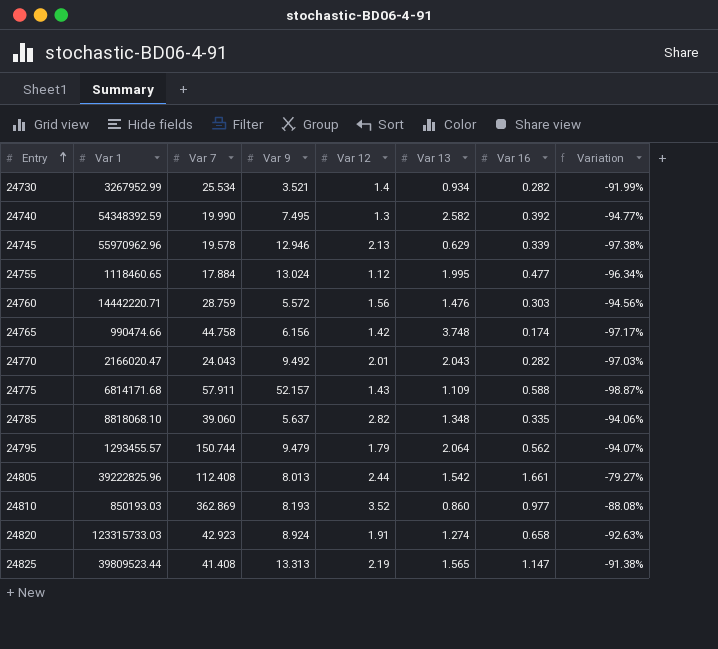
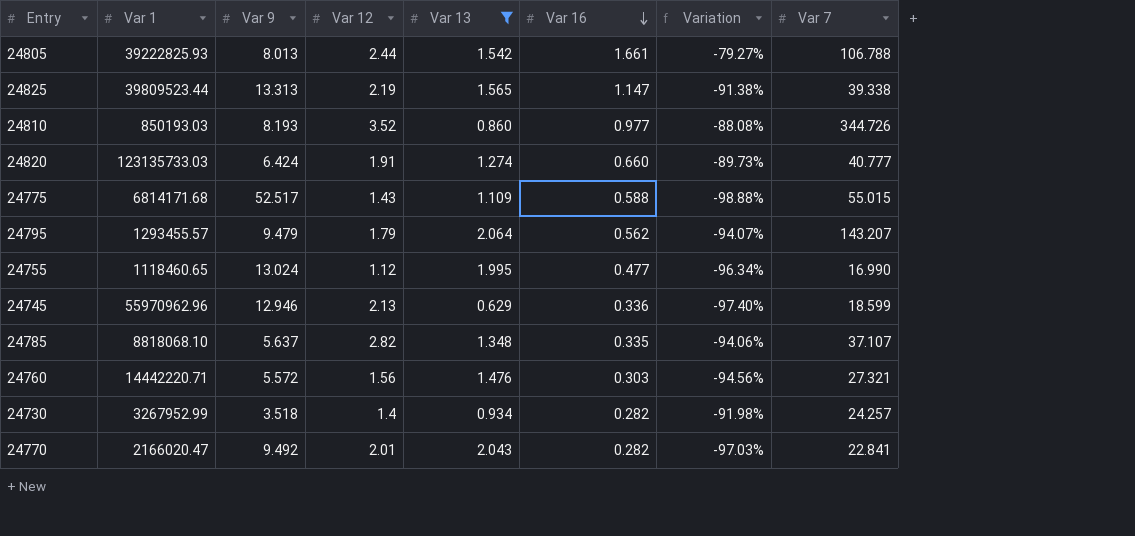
filter: none -> Var 13 <= 2.064
row order: Entry ascending -> Var 16 descending
column Var 7 | position: 3 -> 8
24805 | Var 1: 39222825.96 -> 39222825.93
24805 | Var 7: 112.408 -> 106.788
24825 | Var 7: 41.408 -> 39.338
24810 | Var 7: 362.869 -> 344.726
24820 | Var 1: 123315733.03 -> 123135733.03
24820 | Var 9: 8.924 -> 6.424
24820 | Var 16: 0.658 -> 0.660
24820 | Variation: -92.63% -> -89.73%
24820 | Var 7: 42.923 -> 40.777
24775 | Var 9: 52.157 -> 52.517
24775 | Variation: -98.87% -> -98.88%
24775 | Var 7: 57.911 -> 55.015
24795 | Var 7: 150.744 -> 143.207
24755 | Var 7: 17.884 -> 16.990
24745 | Var 16: 0.339 -> 0.336
24745 | Variation: -97.38% -> -97.40%
24745 | Var 7: 19.578 -> 18.599
24785 | Var 7: 39.060 -> 37.107
24760 | Var 7: 28.759 -> 27.321
24730 | Var 9: 3.521 -> 3.518
24730 | Variation: -91.99% -> -91.98%
24730 | Var 7: 25.534 -> 24.257
24770 | Var 7: 24.043 -> 22.841

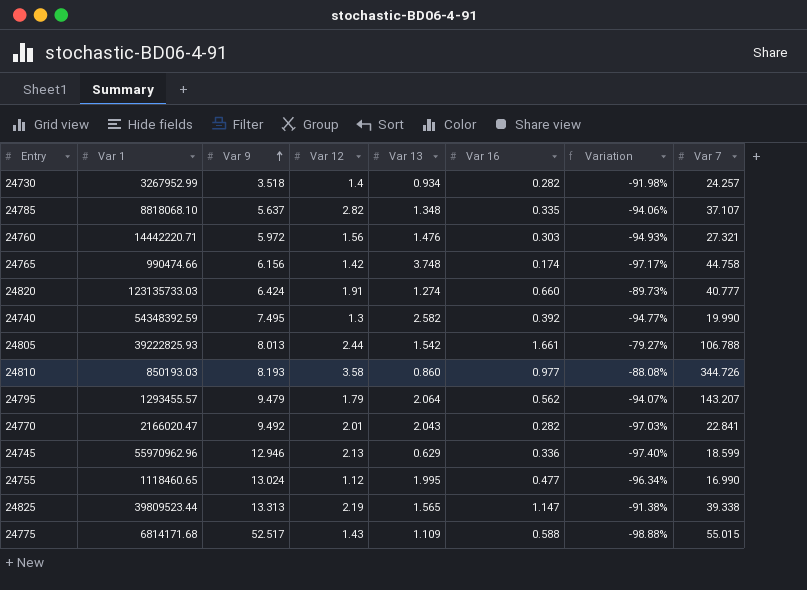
filter: Var 13 <= 2.064 -> none
row order: Var 16 descending -> Var 9 ascending
24760 | Var 9: 5.572 -> 5.972
24760 | Variation: -94.56% -> -94.93%
24810 | Var 12: 3.52 -> 3.58

